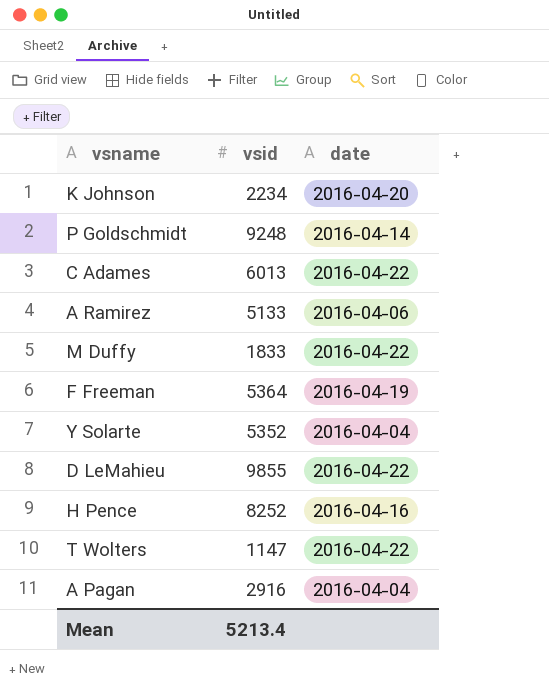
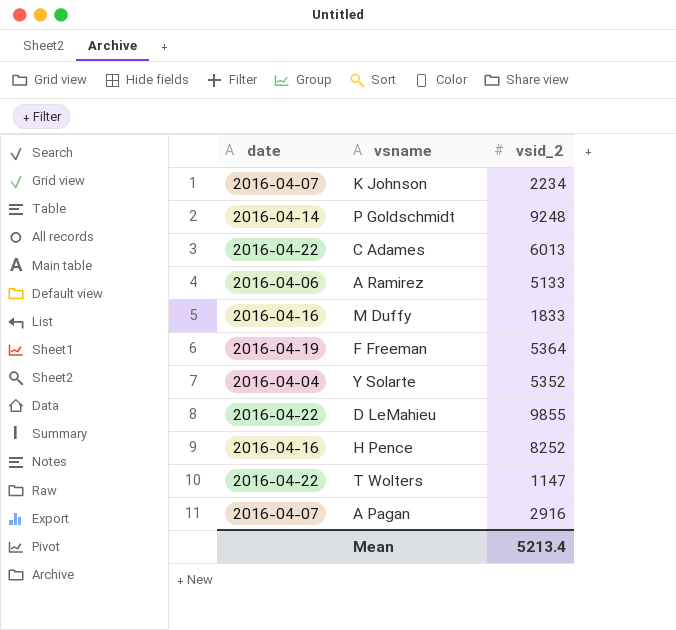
column date | position: 3 -> 1
column name: vsid -> vsid_2
K Johnson | date: 2016-04-20 -> 2016-04-07
M Duffy | date: 2016-04-22 -> 2016-04-16
A Pagan | date: 2016-04-04 -> 2016-04-07

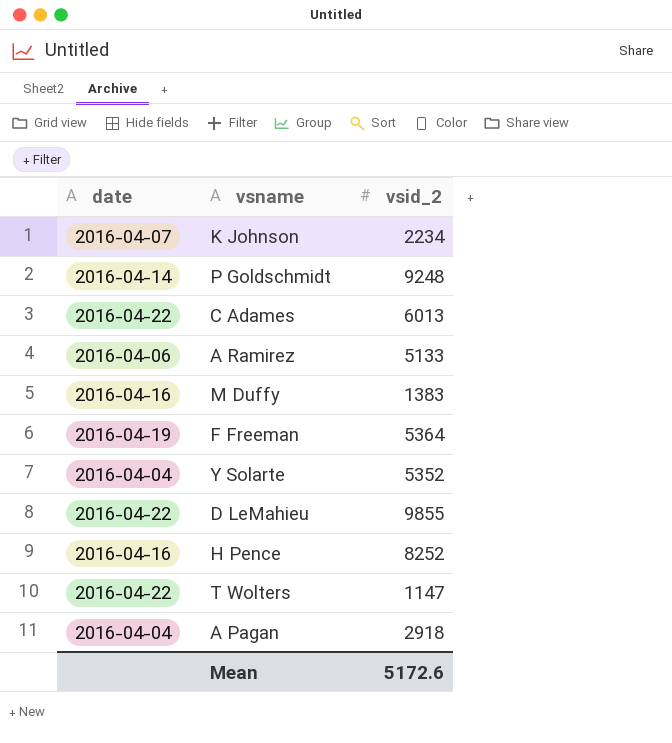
M Duffy | vsid_2: 1833 -> 1383
A Pagan | date: 2016-04-07 -> 2016-04-04
A Pagan | vsid_2: 2916 -> 2918
Mean | vsid_2: 5213.4 -> 5172.6

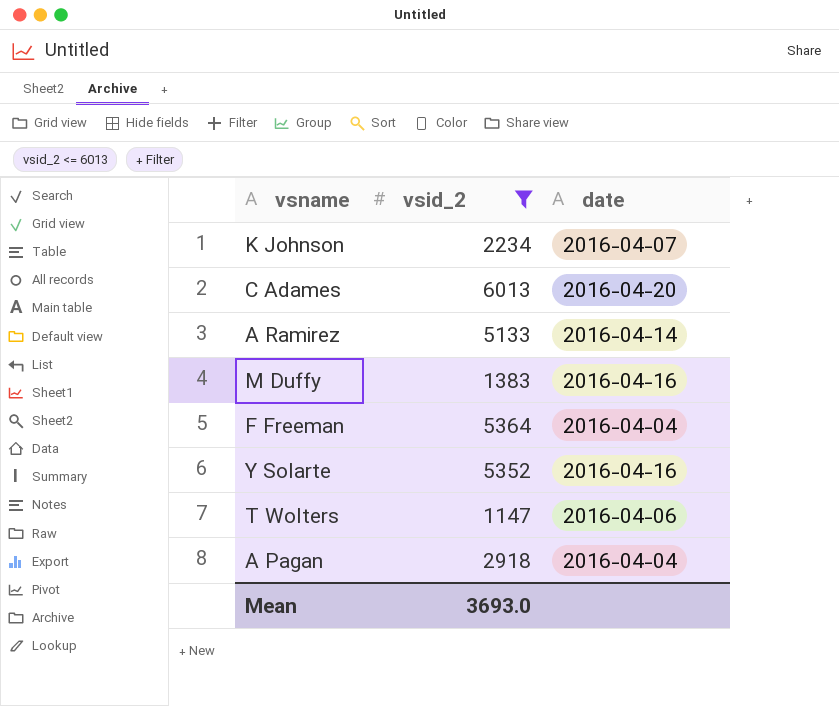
filter: none -> vsid_2 <= 6013
column date | position: 1 -> 3
C Adames | date: 2016-04-22 -> 2016-04-20
A Ramirez | date: 2016-04-06 -> 2016-04-14
F Freeman | date: 2016-04-19 -> 2016-04-04
Y Solarte | date: 2016-04-04 -> 2016-04-16
T Wolters | date: 2016-04-22 -> 2016-04-06
Mean | vsid_2: 5172.6 -> 3693.0

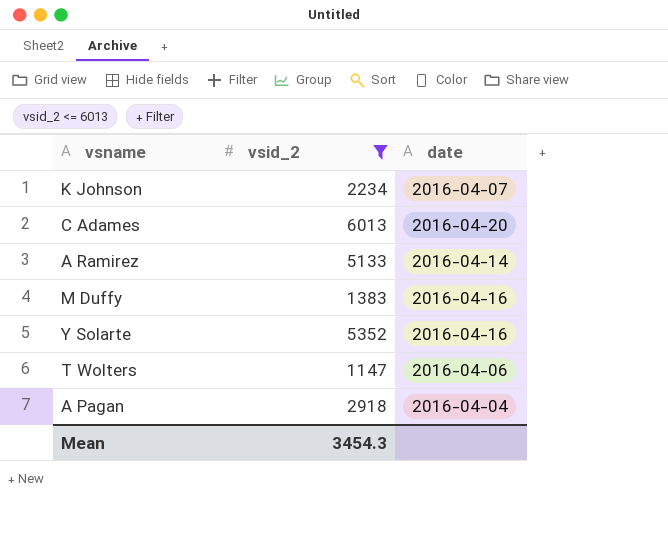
row F Freeman: 5364 | 2016-04-04 -> none
Mean | vsid_2: 3693.0 -> 3454.3

